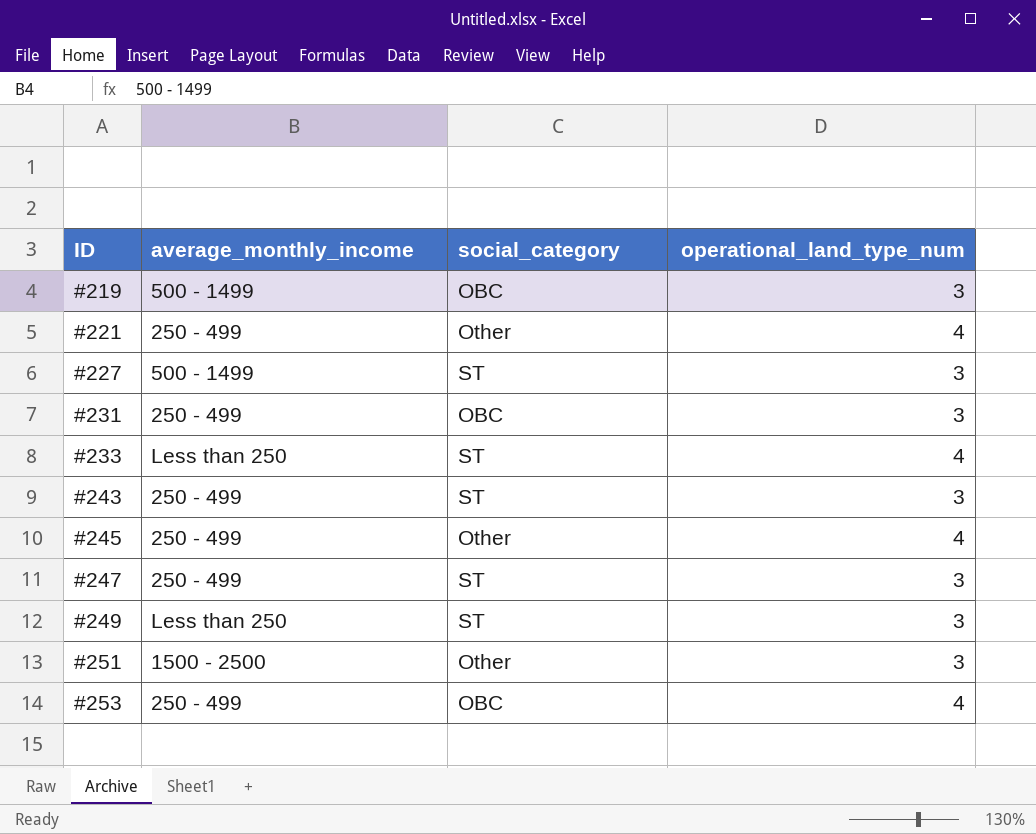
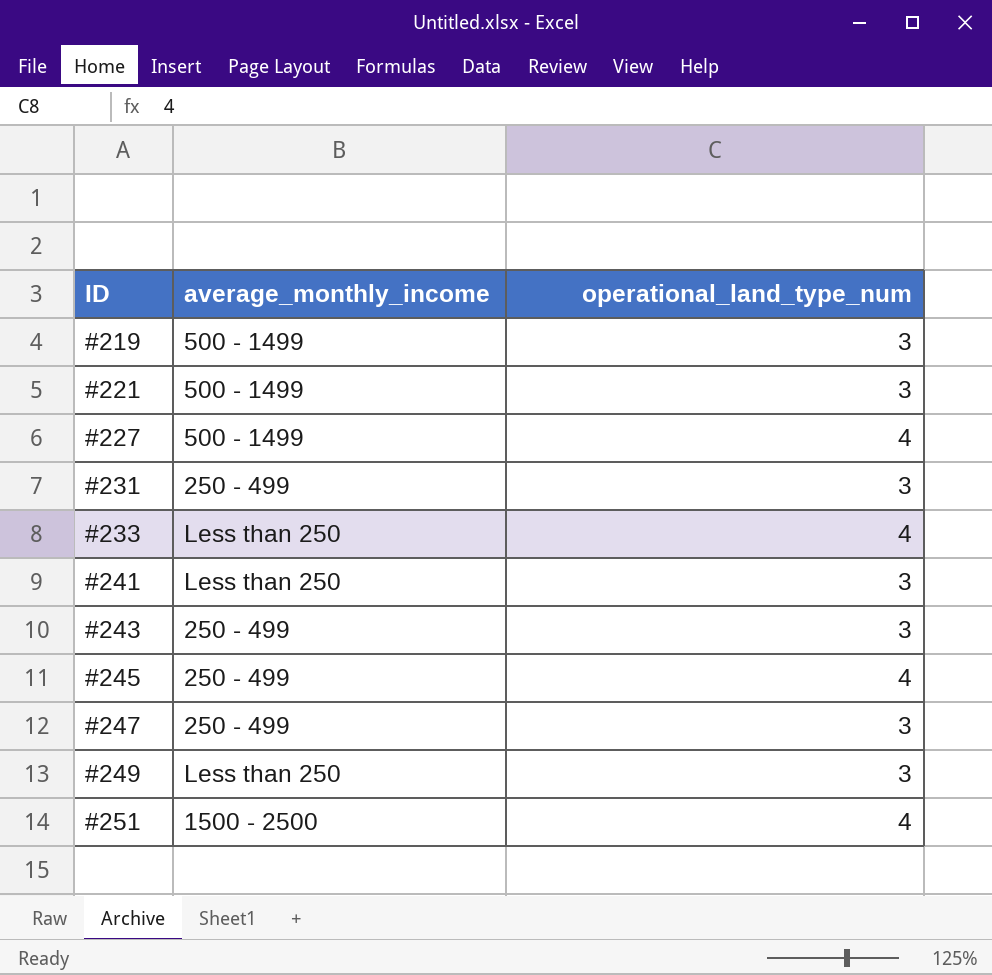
column social_category | position: 3 -> none
row #253: 250 - 499 | OBC | 4 -> none
#221 | average_monthly_income: 250 - 499 -> 500 - 1499
#221 | operational_land_type_num: 4 -> 3
#227 | operational_land_type_num: 3 -> 4
row #241: none -> Less than 250 | 3
#251 | operational_land_type_num: 3 -> 4

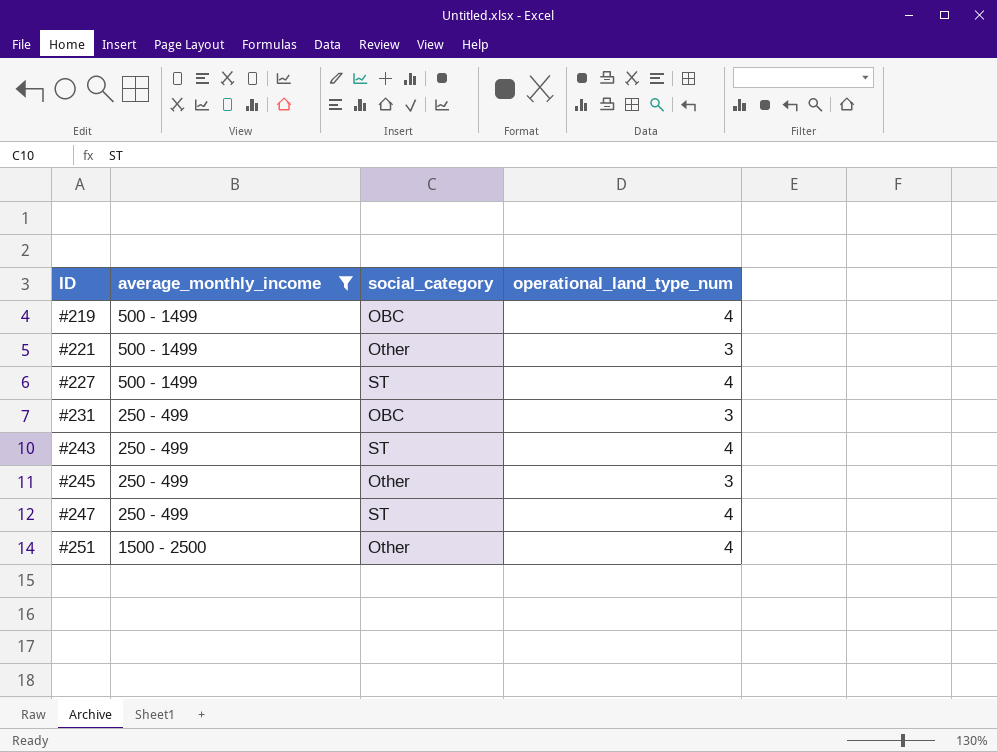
filter: none -> average_monthly_income != Less than 250
column social_category | position: none -> 3
#219 | operational_land_type_num: 3 -> 4
#243 | operational_land_type_num: 3 -> 4
#245 | operational_land_type_num: 4 -> 3
#247 | operational_land_type_num: 3 -> 4

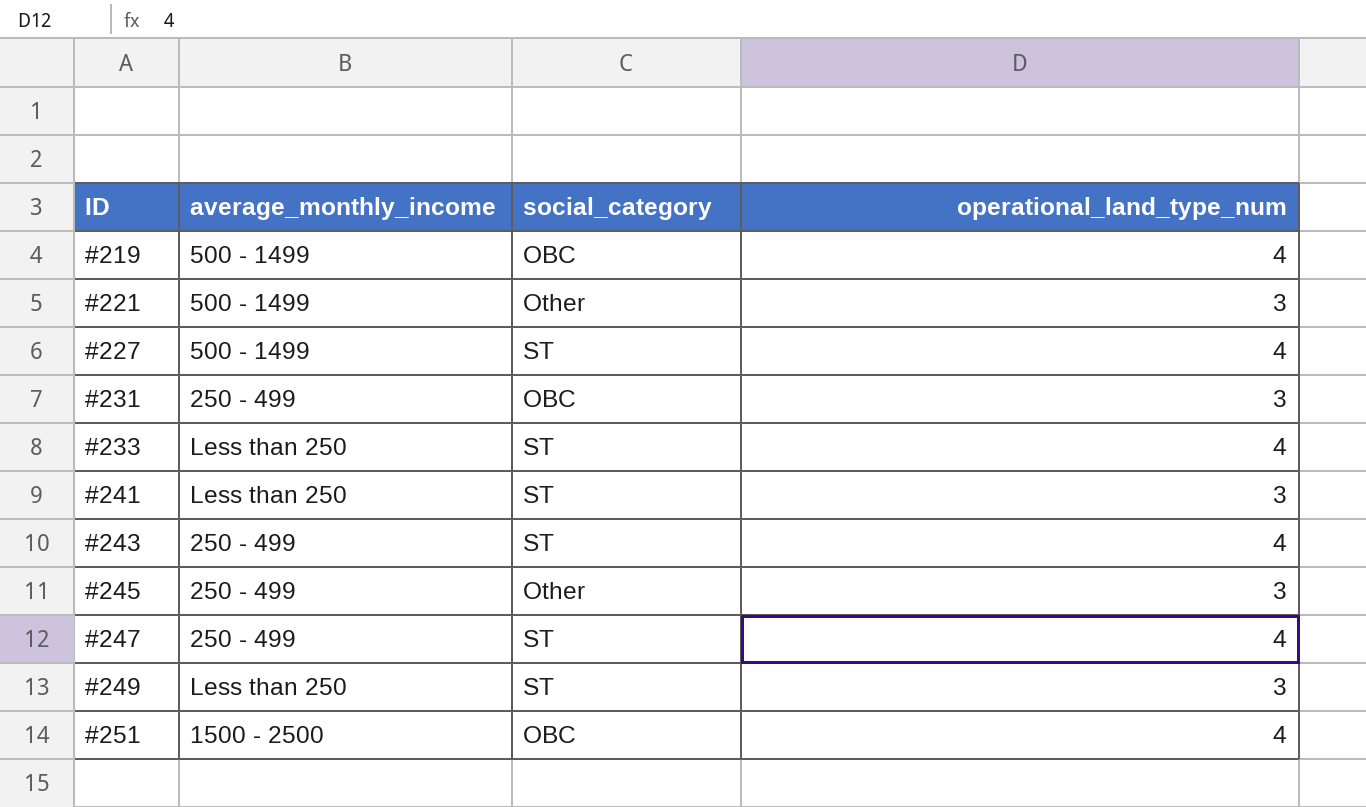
filter: average_monthly_income != Less than 250 -> none
#251 | social_category: Other -> OBC

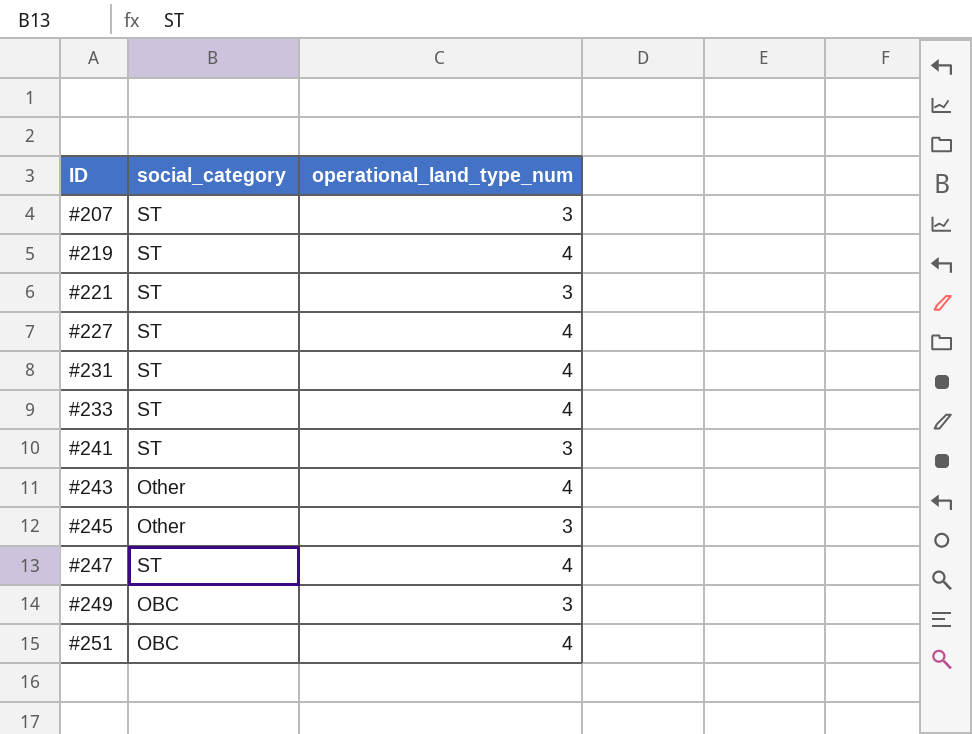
column average_monthly_income | position: 2 -> none
row #207: none -> ST | 3
#219 | social_category: OBC -> ST
#221 | social_category: Other -> ST
#231 | social_category: OBC -> ST
#231 | operational_land_type_num: 3 -> 4
#243 | social_category: ST -> Other
#249 | social_category: ST -> OBC

